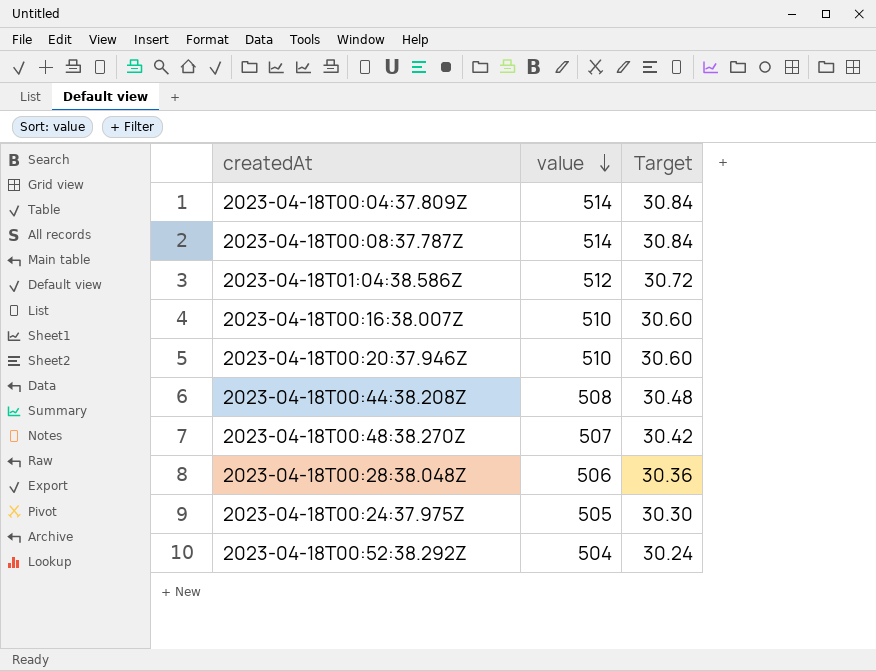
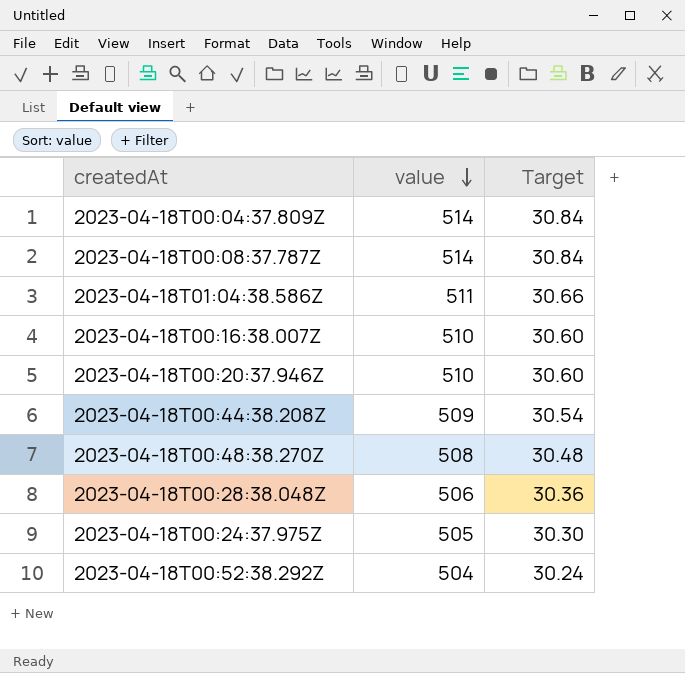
2023-04-18T01:04:38.586Z | value: 512 -> 511
2023-04-18T01:04:38.586Z | Target: 30.72 -> 30.66
2023-04-18T00:44:38.208Z | value: 508 -> 509
2023-04-18T00:44:38.208Z | Target: 30.48 -> 30.54
2023-04-18T00:48:38.270Z | value: 507 -> 508
2023-04-18T00:48:38.270Z | Target: 30.42 -> 30.48

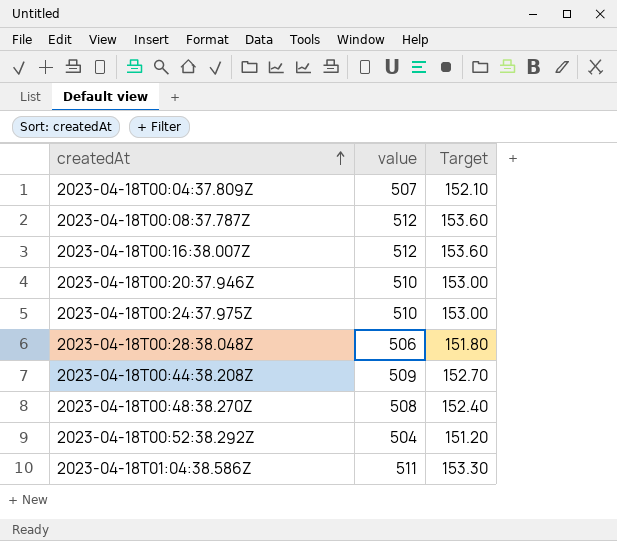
row order: value descending -> createdAt ascending
column Target | formula: [value] * 0.06 -> [value] * 0.3
2023-04-18T00:04:37.809Z | value: 514 -> 507
2023-04-18T00:08:37.787Z | value: 514 -> 512
2023-04-18T00:16:38.007Z | value: 510 -> 512
2023-04-18T00:24:37.975Z | value: 505 -> 510

